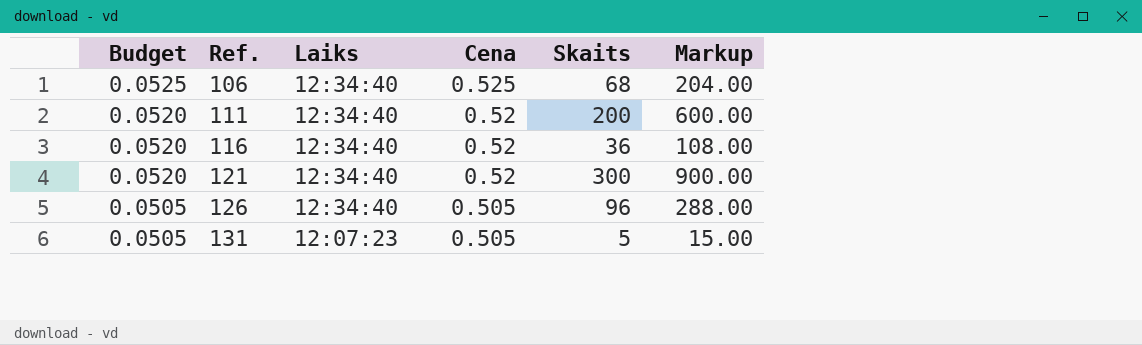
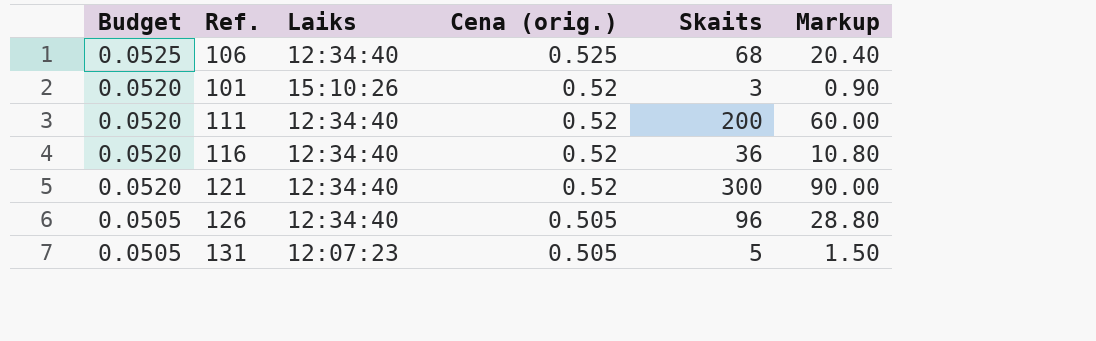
column name: Cena -> Cena (orig.)
column Markup | formula: [Skaits] * 3 -> [Skaits] * 0.3
row 101: none -> 0.0520 | 15:10:26 | 0.52 | 3 | 0.90

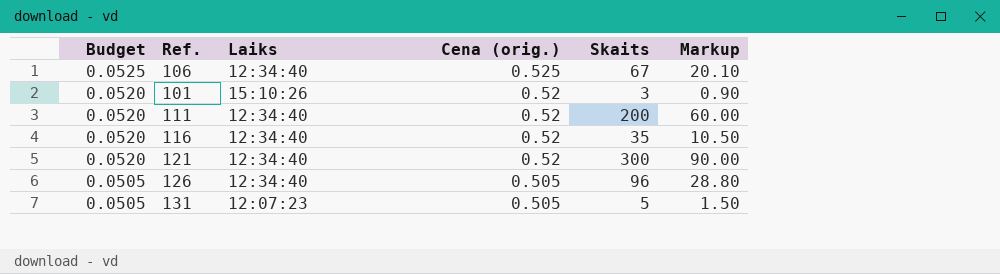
106 | Skaits: 68 -> 67
106 | Markup: 20.40 -> 20.10
116 | Skaits: 36 -> 35
116 | Markup: 10.80 -> 10.50

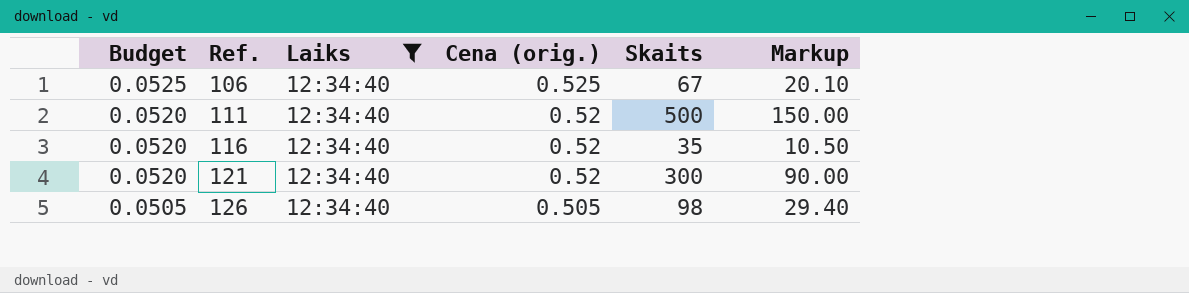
filter: none -> Laiks = 12:34:40
111 | Skaits: 200 -> 500
111 | Markup: 60.00 -> 150.00
126 | Skaits: 96 -> 98
126 | Markup: 28.80 -> 29.40

